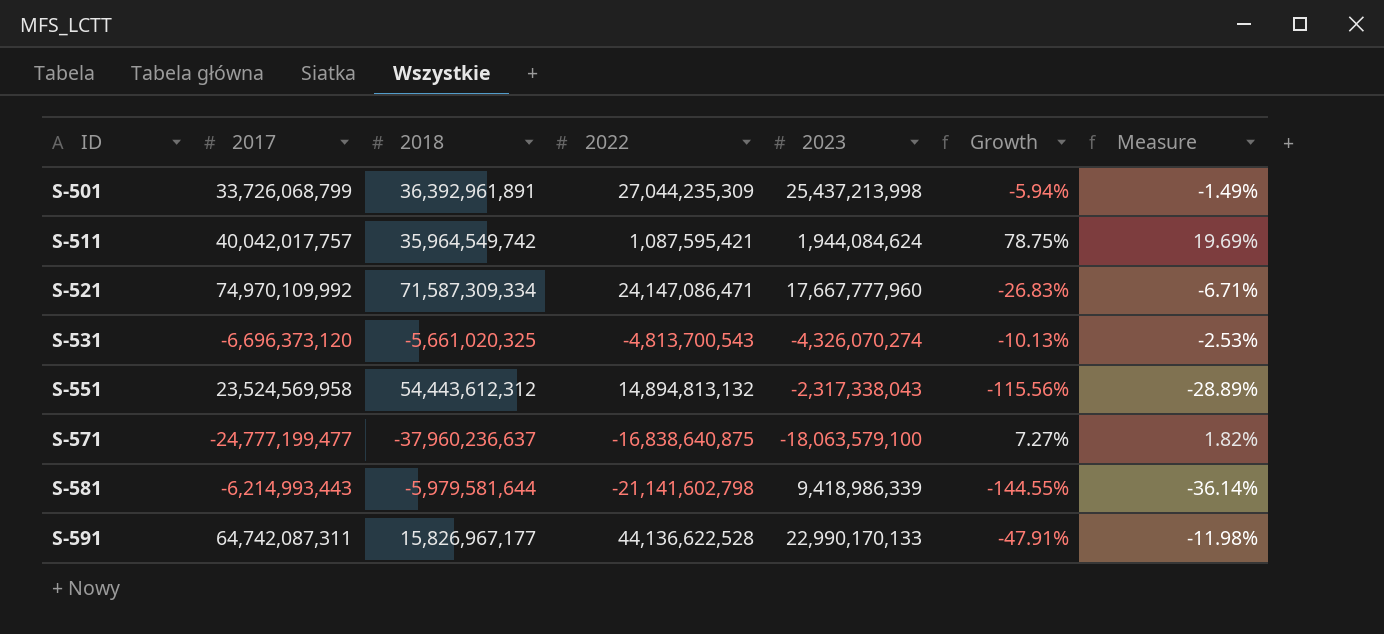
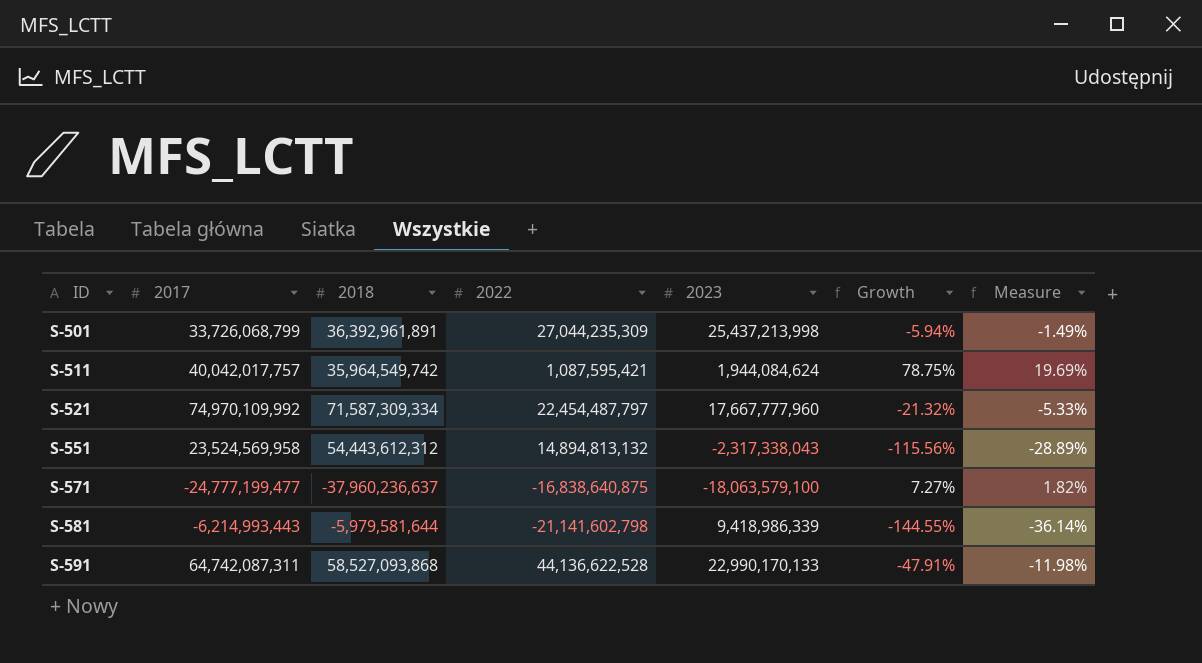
row S-531: -6,696,373,120 | -5,661,020,325 | -4,813,700,543 | -4,326,070,274 | -10.13% | -2.53% -> none
S-521 | 2022: 24,147,086,471 -> 22,454,487,797
S-521 | Growth: -26.83% -> -21.32%
S-521 | Measure: -6.71% -> -5.33%
S-591 | 2018: 15,826,967,177 -> 58,527,093,868

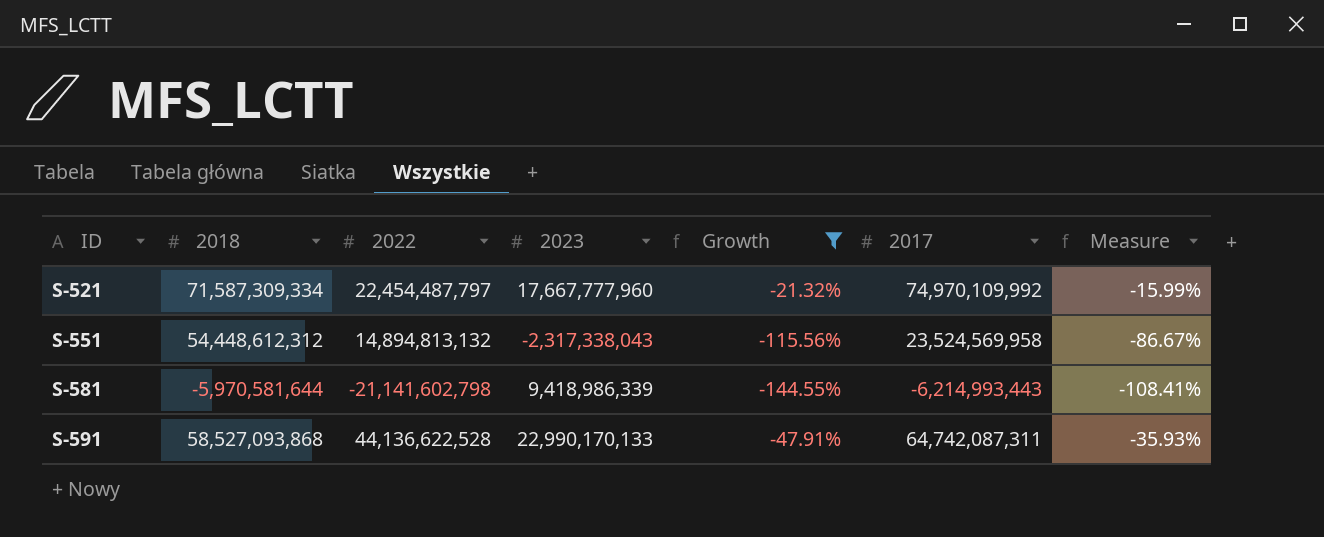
filter: none -> Growth <= -21.32%
column 2017 | position: 2 -> 6
column Measure | formula: [Growth] * 0.25 -> [Growth] * 0.75
S-551 | 2018: 54,443,612,312 -> 54,448,612,312
S-581 | 2018: -5,979,581,644 -> -5,970,581,644

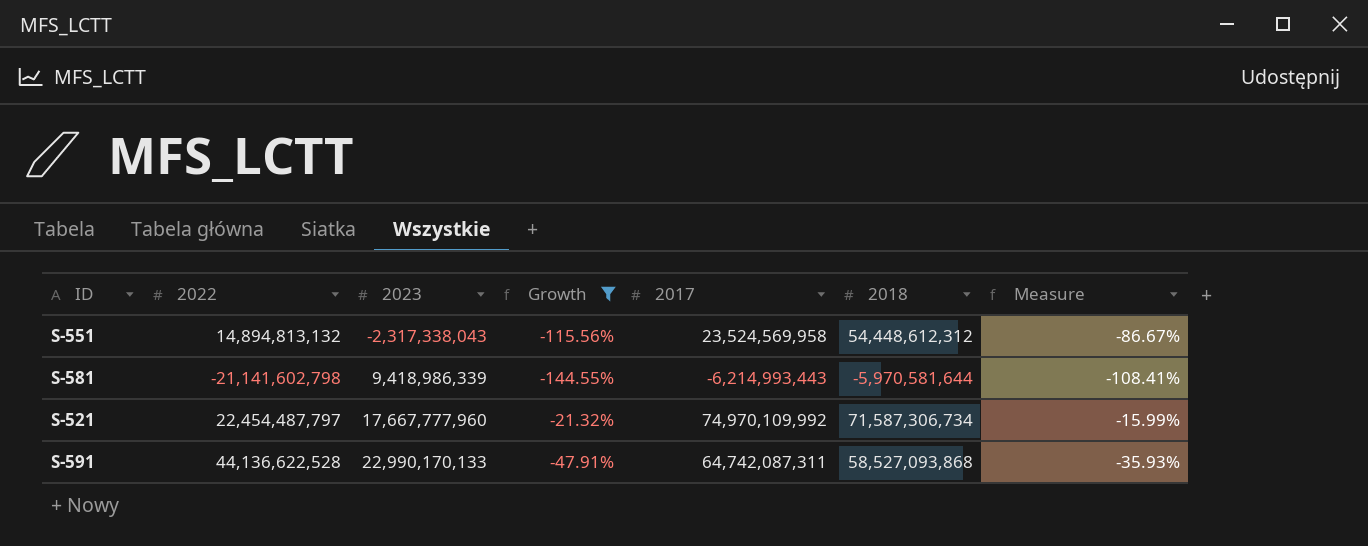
row order: ID ascending -> 2023 ascending
column 2018 | position: 2 -> 6
S-521 | 2018: 71,587,309,334 -> 71,587,306,734

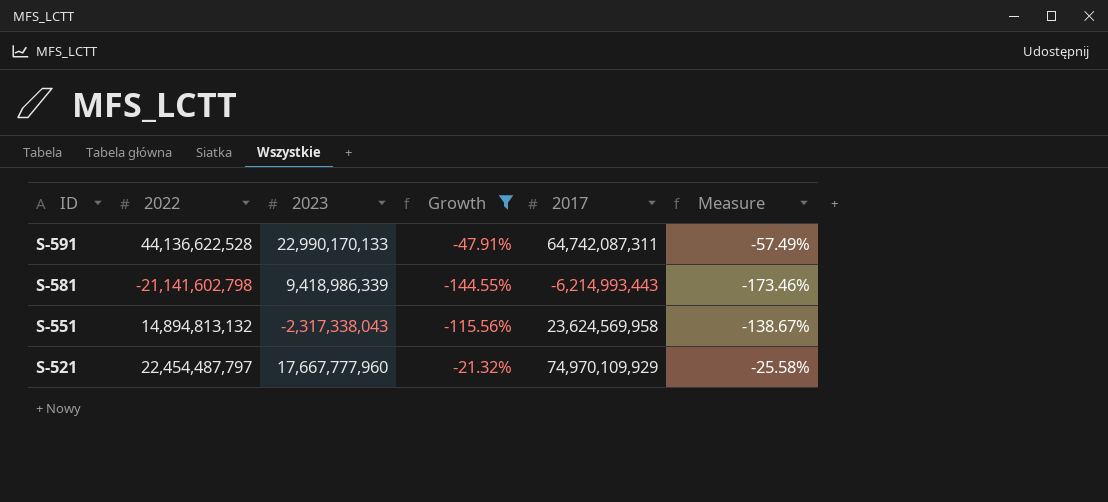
row order: 2023 ascending -> ID descending
column 2018 | position: 6 -> none
column Measure | formula: [Growth] * 0.75 -> [Growth] * 1.2
S-551 | 2017: 23,524,569,958 -> 23,624,569,958
S-521 | 2017: 74,970,109,992 -> 74,970,109,929

